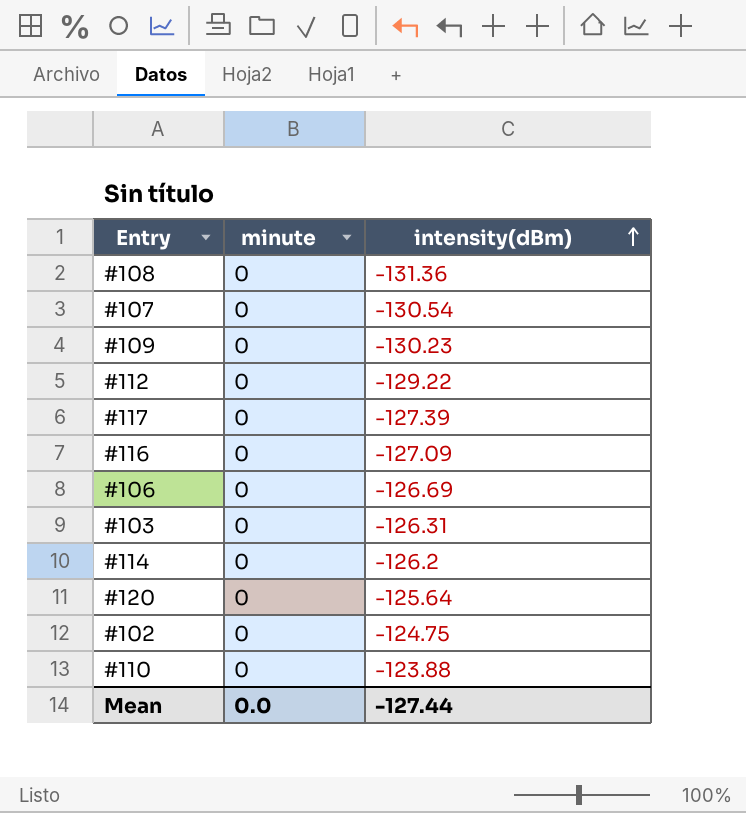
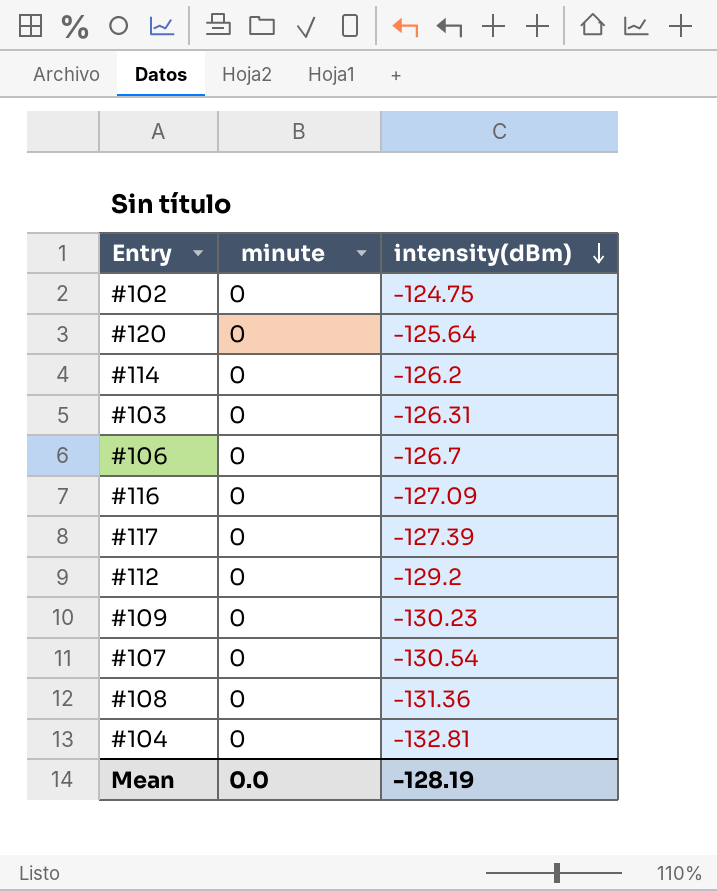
row order: intensity(dBm) ascending -> intensity(dBm) descending
row #110: 0 | -123.88 -> none
#106 | intensity(dBm): -126.69 -> -126.7
#112 | intensity(dBm): -129.22 -> -129.2
row #104: none -> 0 | -132.81
Mean | intensity(dBm): -127.44 -> -128.19

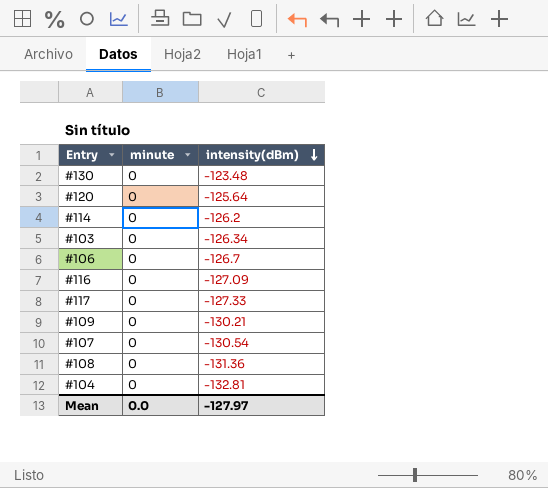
row #102: 0 | -124.75 -> none
row #112: 0 | -129.2 -> none
row #130: none -> 0 | -123.48
#103 | intensity(dBm): -126.31 -> -126.34
#117 | intensity(dBm): -127.39 -> -127.33
#109 | intensity(dBm): -130.23 -> -130.21
Mean | intensity(dBm): -128.19 -> -127.97

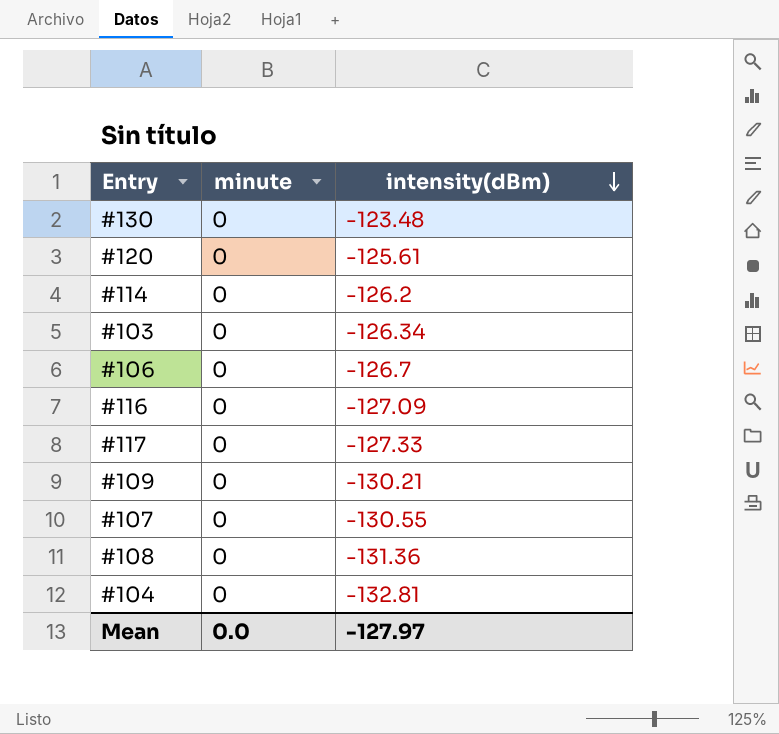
#120 | intensity(dBm): -125.64 -> -125.61
#107 | intensity(dBm): -130.54 -> -130.55

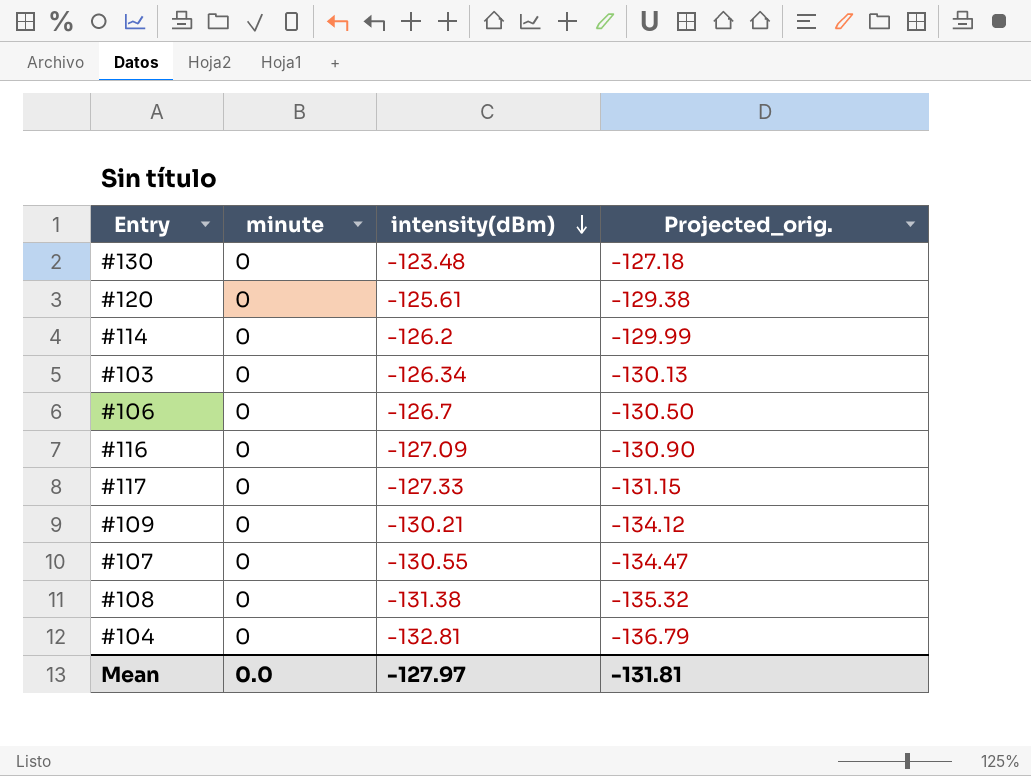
column Projected_orig. | formula: none -> [intensity(dBm)] * 1.03
#108 | intensity(dBm): -131.36 -> -131.38

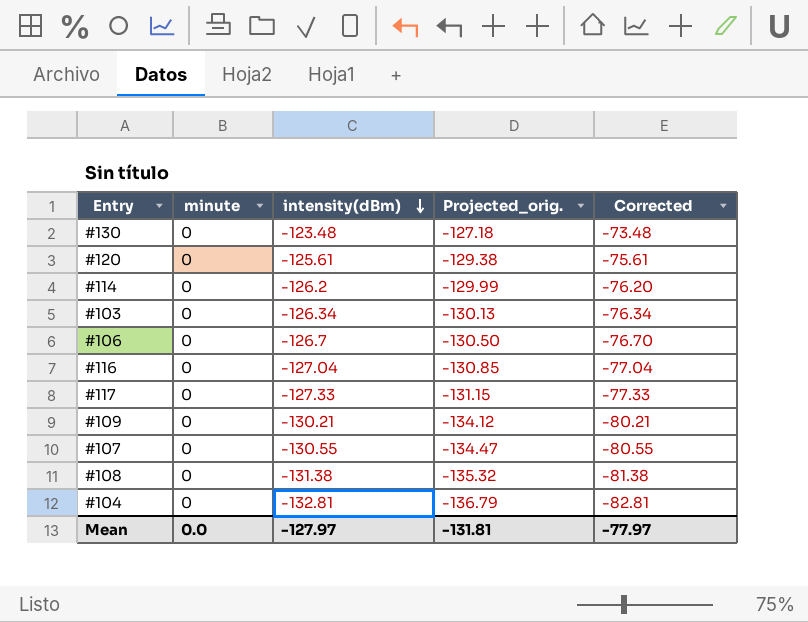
column Corrected | formula: none -> [intensity(dBm)] + 50
#116 | intensity(dBm): -127.09 -> -127.04
#116 | Projected_orig.: -130.90 -> -130.85

